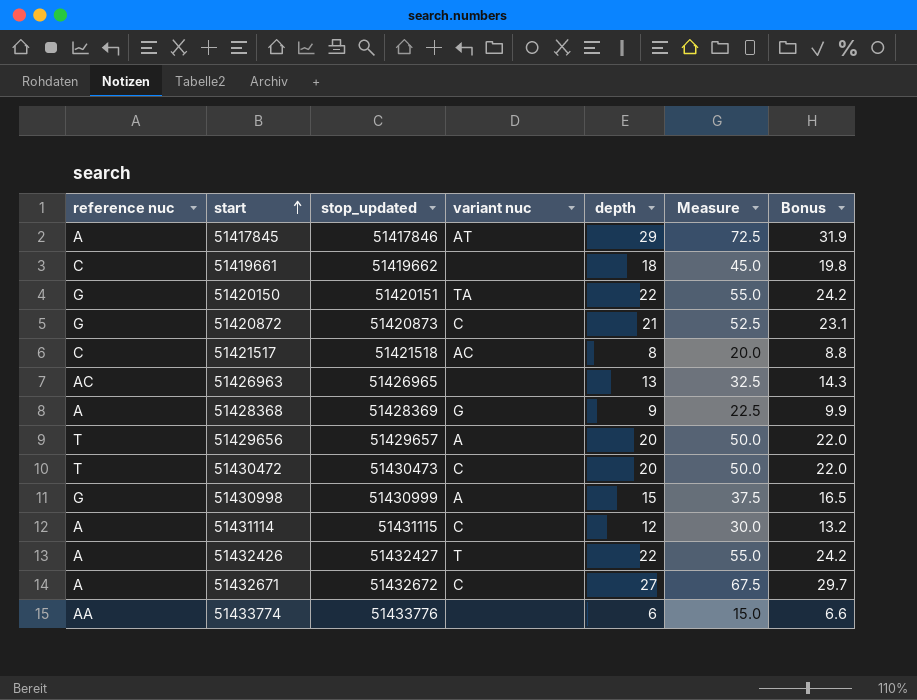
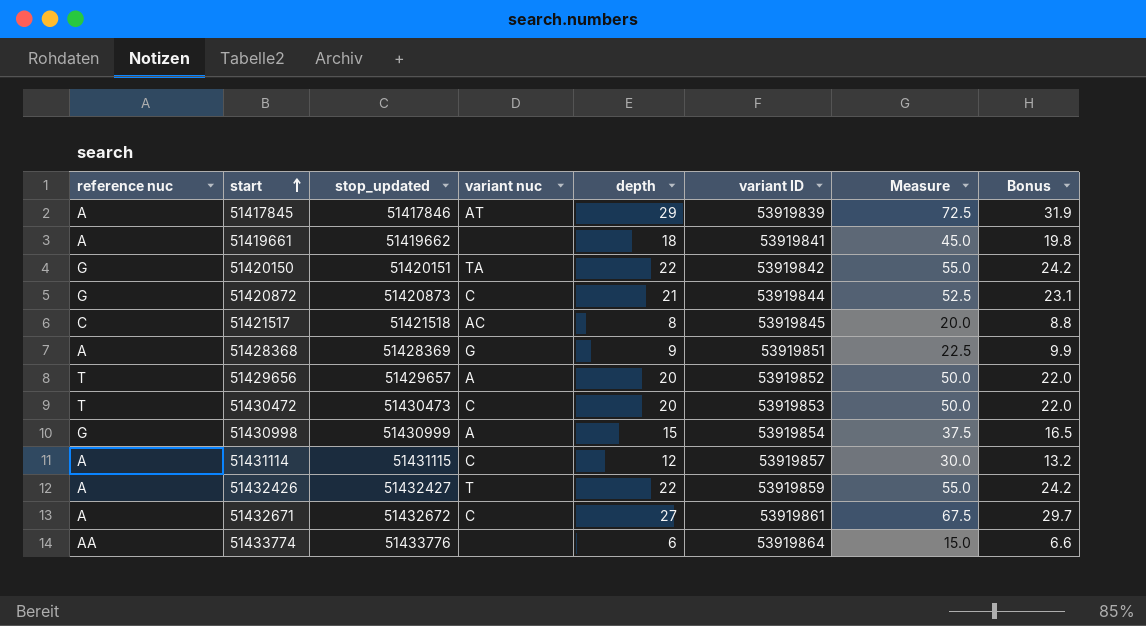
column variant ID | position: none -> 6
row 51426963: AC | 51426965 | none | 13 | 32.5 | 14.3 -> none
51419661 | reference nuc: C -> A

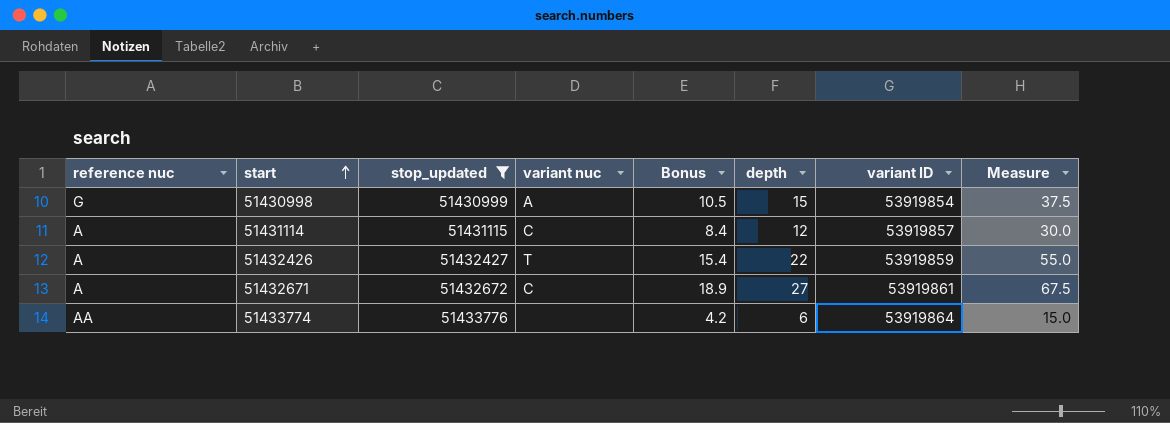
filter: none -> stop_updated >= 51430999
column Bonus | formula: [depth] * 1.1 -> [depth] * 0.7
column Bonus | position: 8 -> 5

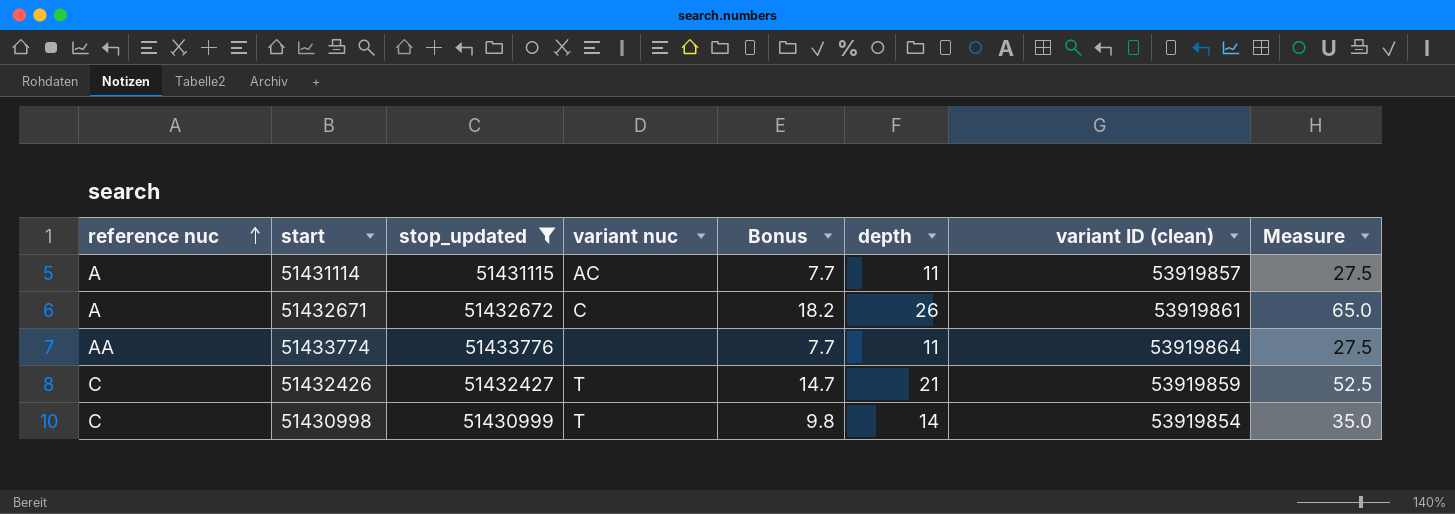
row order: start ascending -> reference nuc ascending
column name: variant ID -> variant ID (clean)
51431114 | variant nuc: C -> AC
51431114 | Bonus: 8.4 -> 7.7
51431114 | depth: 12 -> 11
51431114 | Measure: 30.0 -> 27.5
51432671 | Bonus: 18.9 -> 18.2
51432671 | depth: 27 -> 26
51432671 | Measure: 67.5 -> 65.0
51433774 | Bonus: 4.2 -> 7.7
51433774 | depth: 6 -> 11
51433774 | Measure: 15.0 -> 27.5
51432426 | reference nuc: A -> C
51432426 | Bonus: 15.4 -> 14.7
51432426 | depth: 22 -> 21
51432426 | Measure: 55.0 -> 52.5
51430998 | reference nuc: G -> C
51430998 | variant nuc: A -> T
51430998 | Bonus: 10.5 -> 9.8
51430998 | depth: 15 -> 14
51430998 | Measure: 37.5 -> 35.0

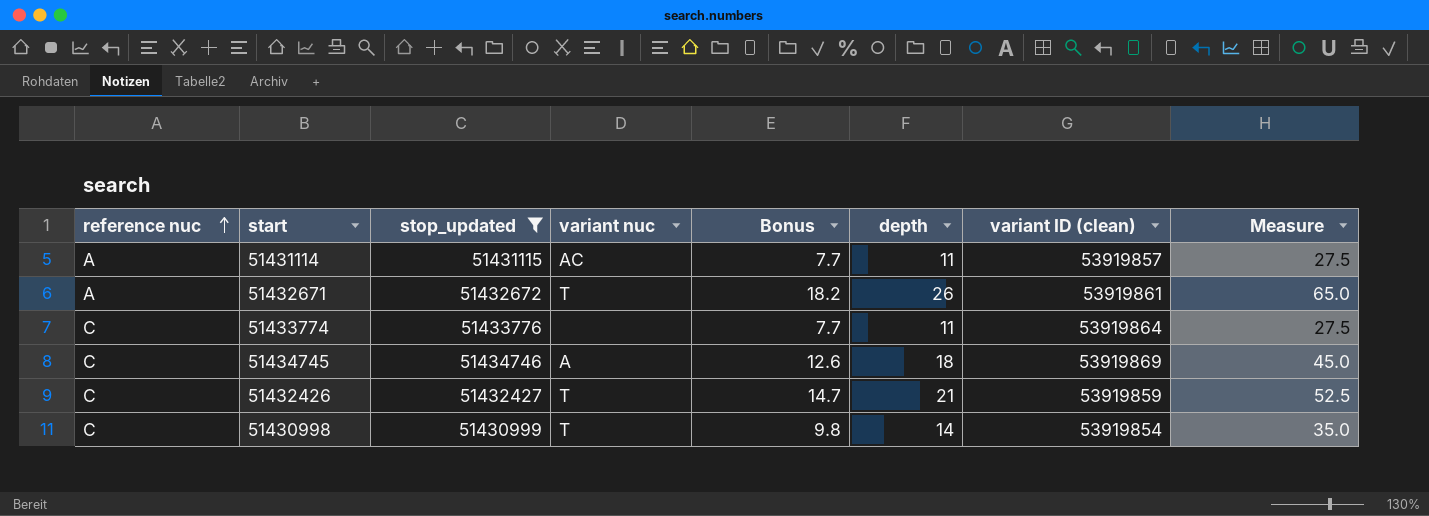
51432671 | variant nuc: C -> T
51433774 | reference nuc: AA -> C
row 51434745: none -> C | 51434746 | A | 12.6 | 18 | 53919869 | 45.0

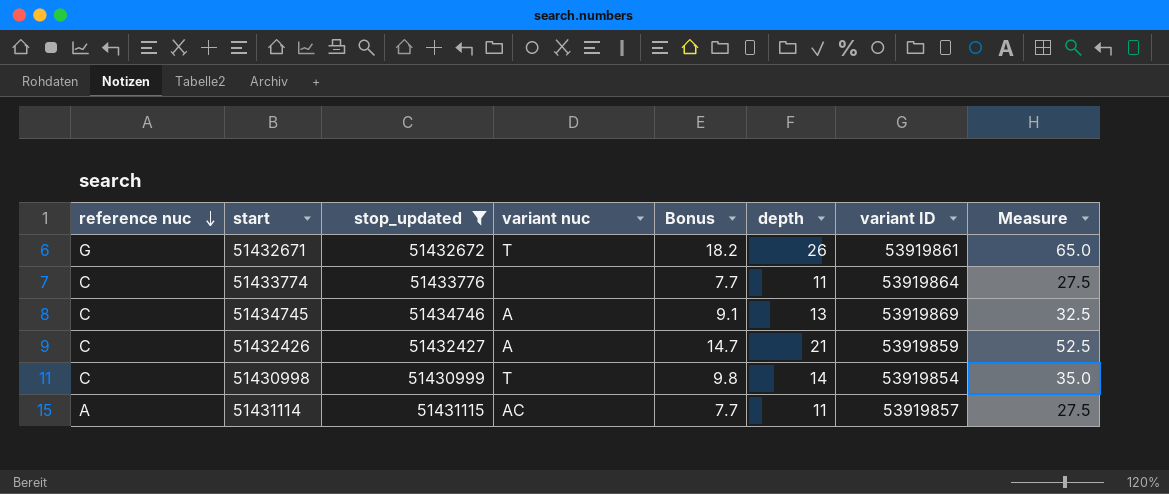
row order: reference nuc ascending -> reference nuc descending
column name: variant ID (clean) -> variant ID
51432671 | reference nuc: A -> G
51434745 | Bonus: 12.6 -> 9.1
51434745 | depth: 18 -> 13
51434745 | Measure: 45.0 -> 32.5
51432426 | variant nuc: T -> A

